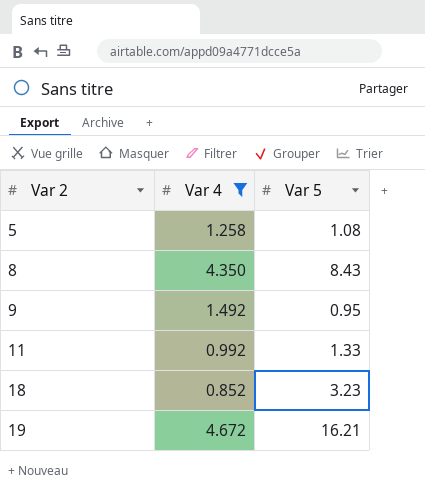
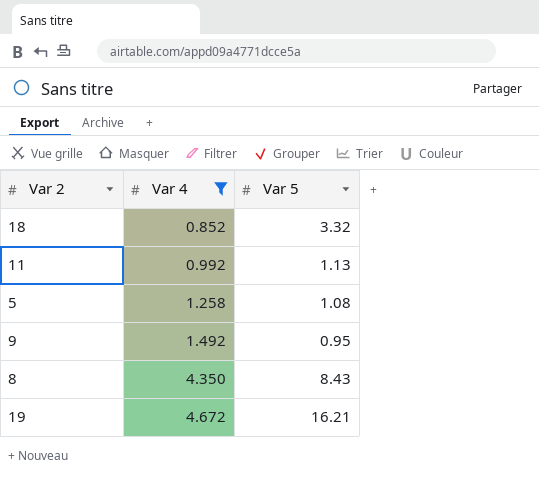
row order: Var 2 ascending -> Var 4 ascending
18 | Var 5: 3.23 -> 3.32
11 | Var 5: 1.33 -> 1.13

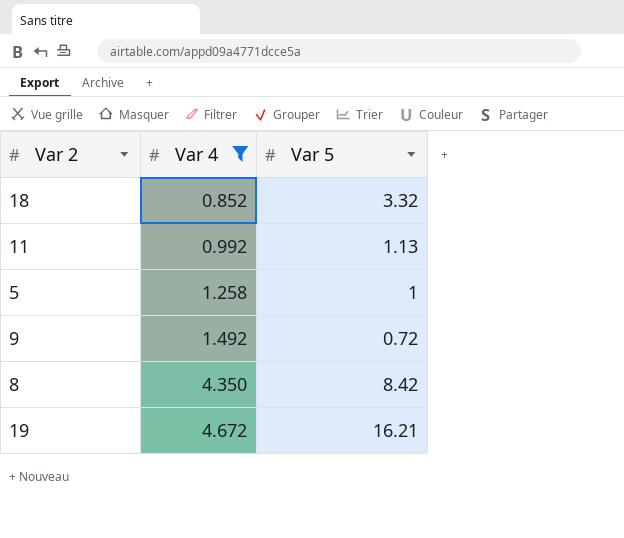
5 | Var 5: 1.08 -> 1
9 | Var 5: 0.95 -> 0.72
8 | Var 5: 8.43 -> 8.42

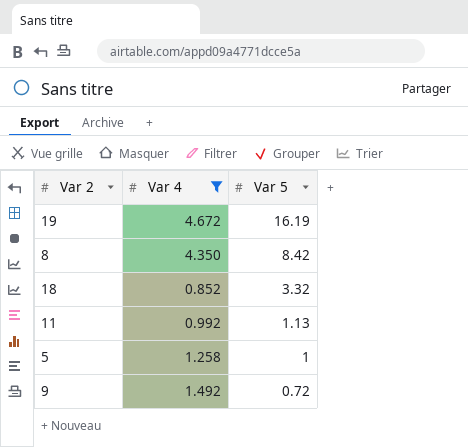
row order: Var 4 ascending -> Var 5 descending
19 | Var 5: 16.21 -> 16.19

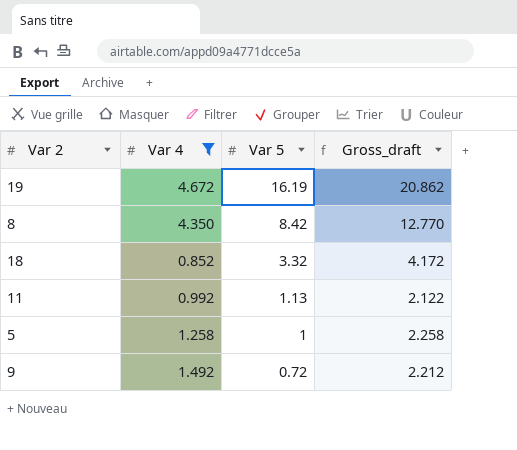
column Gross_draft | formula: none -> [Var 4] + [Var 5]

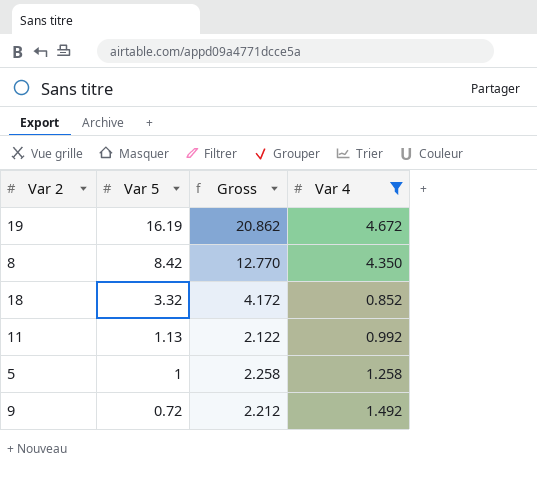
column name: Gross_draft -> Gross
column Var 4 | position: 2 -> 4

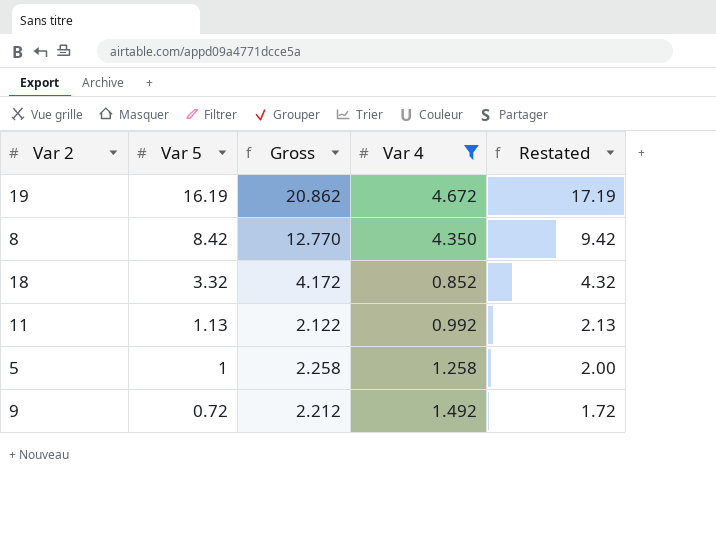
column Restated | formula: none -> [Var 5] + 1

